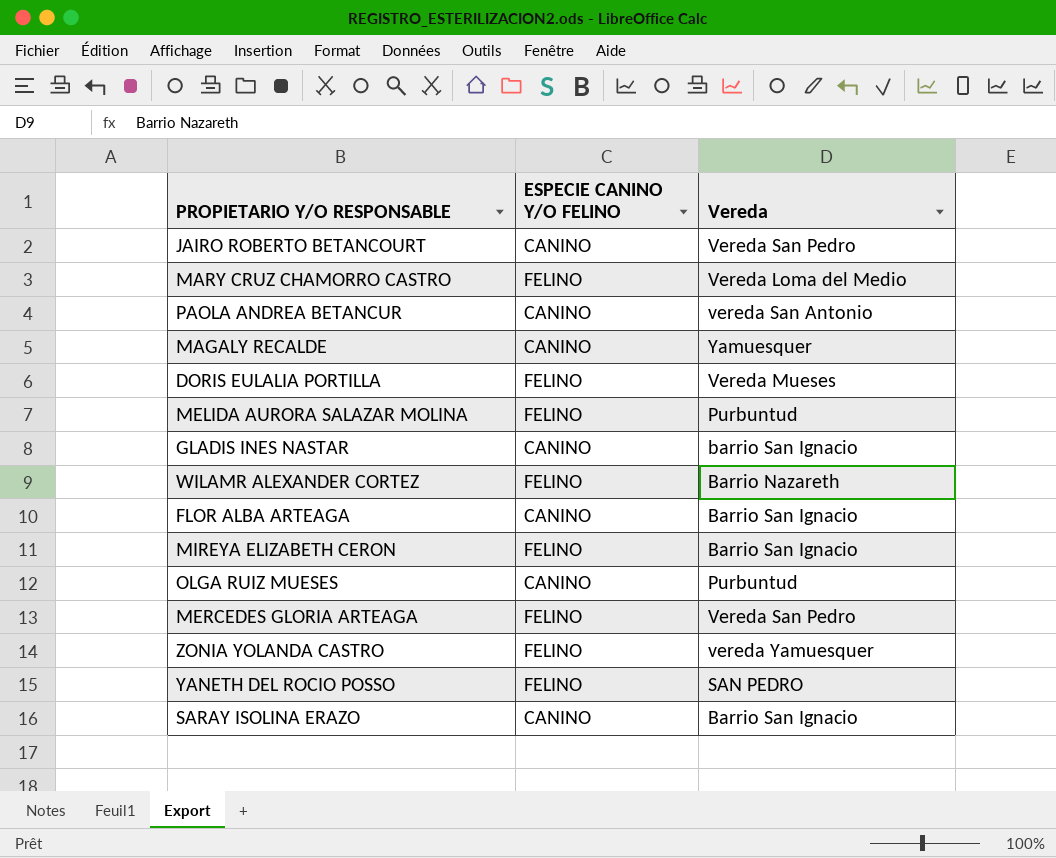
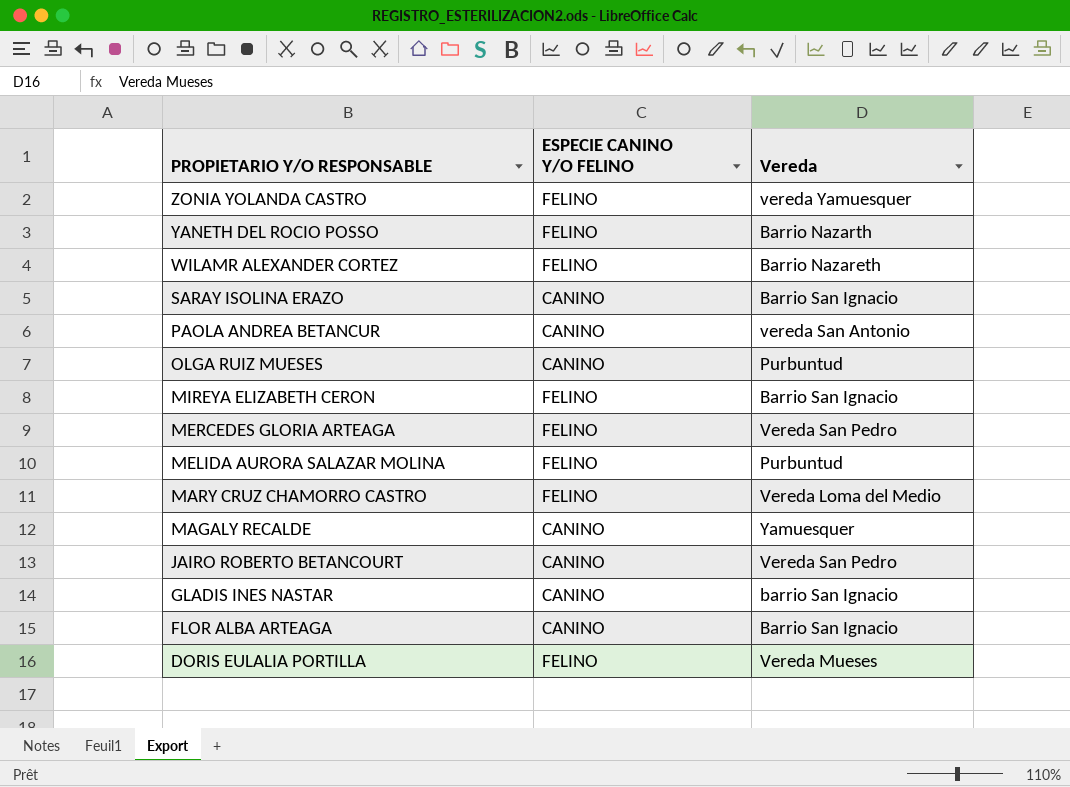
row order: none -> PROPIETARIO Y/O RESPONSABLE descending
YANETH DEL ROCIO POSSO | Vereda: SAN PEDRO -> Barrio Nazarth

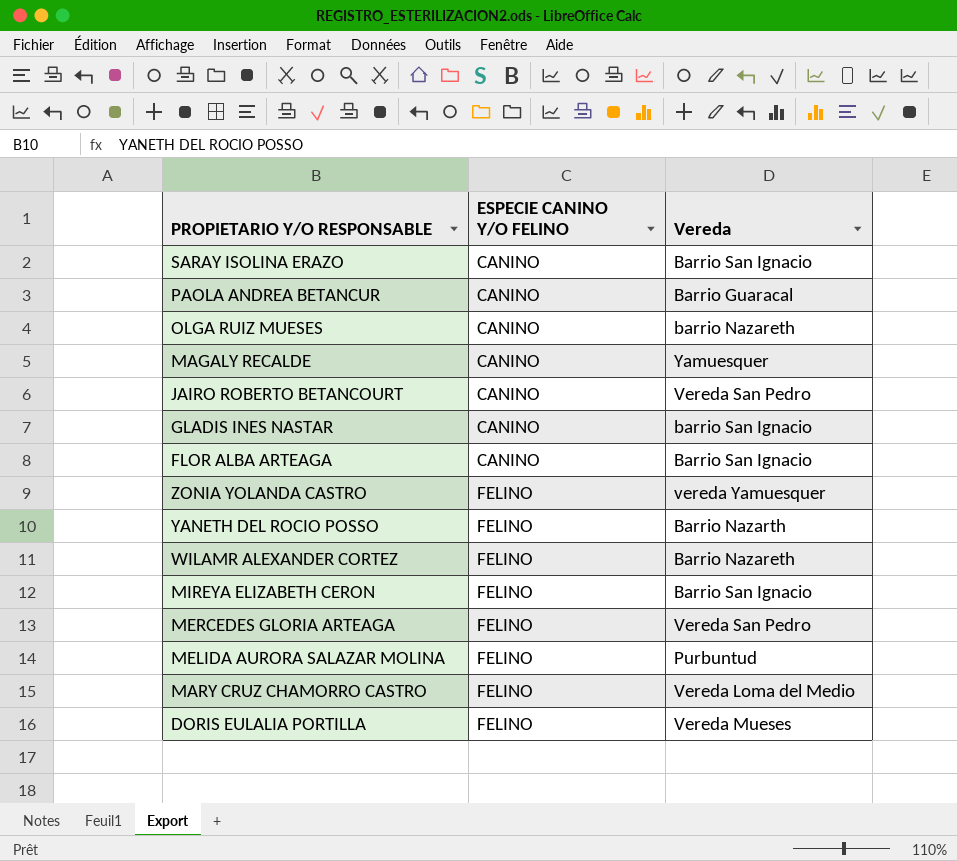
row order: PROPIETARIO Y/O RESPONSABLE descending -> ESPECIE CANINO Y/O FELINO ascending
PAOLA ANDREA BETANCUR | Vereda: vereda San Antonio -> Barrio Guaracal
OLGA RUIZ MUESES | Vereda: Purbuntud -> barrio Nazareth

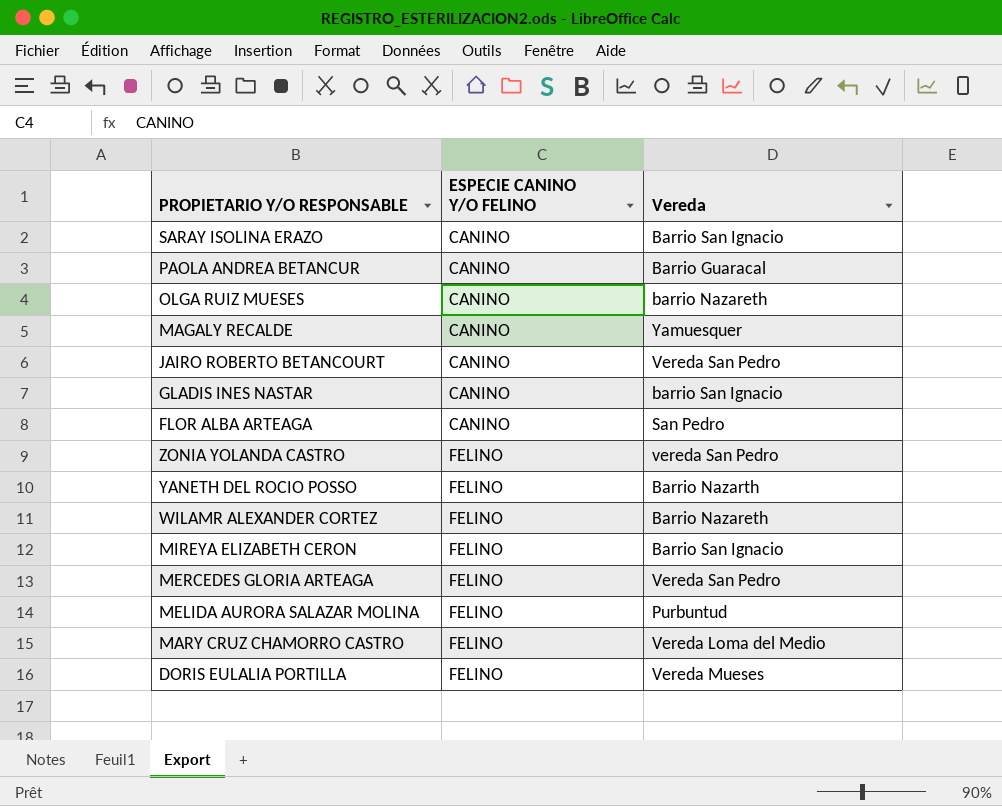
FLOR ALBA ARTEAGA | Vereda: Barrio San Ignacio -> San Pedro
ZONIA YOLANDA CASTRO | Vereda: vereda Yamuesquer -> vereda San Pedro

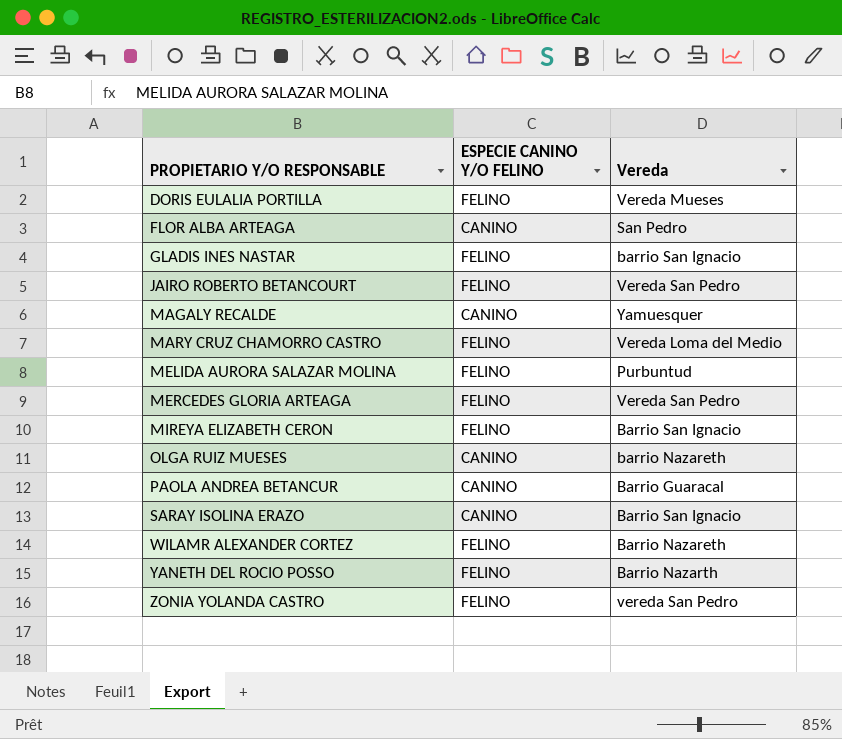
row order: ESPECIE CANINO Y/O FELINO ascending -> PROPIETARIO Y/O RESPONSABLE ascending
GLADIS INES NASTAR | ESPECIE CANINO Y/O FELINO: CANINO -> FELINO
JAIRO ROBERTO BETANCOURT | ESPECIE CANINO Y/O FELINO: CANINO -> FELINO

